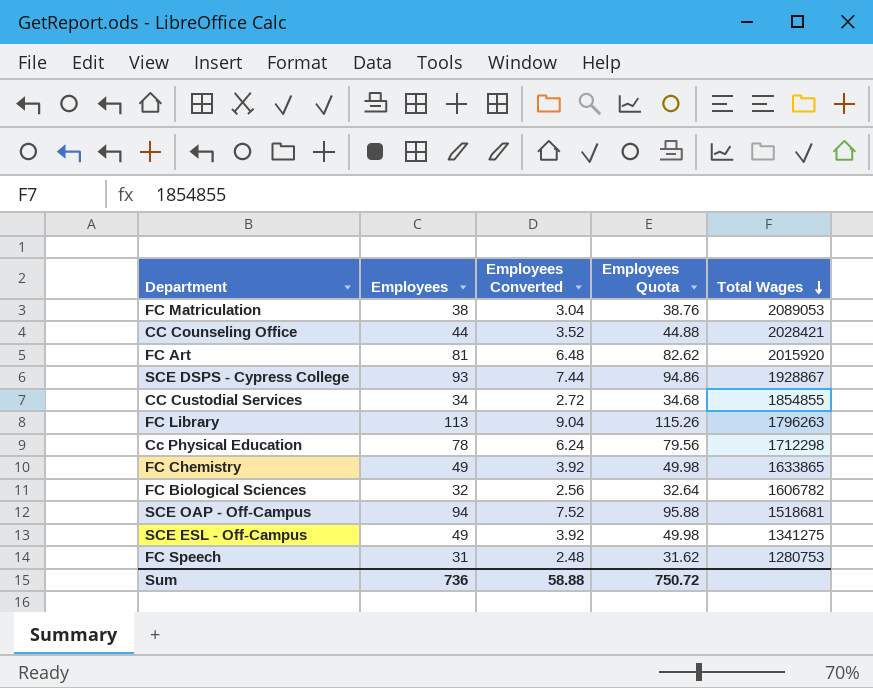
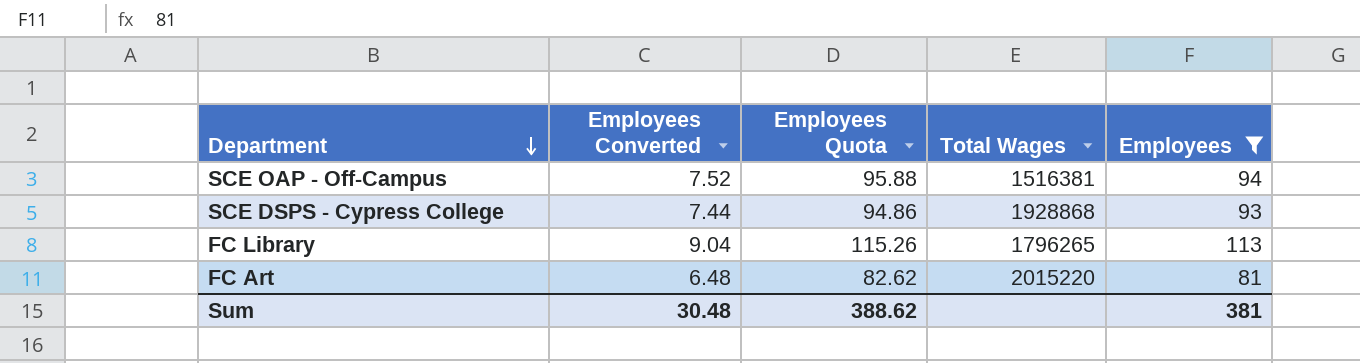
filter: none -> Employees >= 81
row order: Total Wages descending -> Department descending
column Employees | position: 2 -> 5
SCE OAP - Off-Campus | Total Wages: 1518681 -> 1516381
SCE DSPS - Cypress College | Total Wages: 1928867 -> 1928868
FC Library | Total Wages: 1796263 -> 1796265
FC Art | Total Wages: 2015920 -> 2015220
Sum | Employees Converted: 58.88 -> 30.48
Sum | Employees Quota: 750.72 -> 388.62
Sum | Employees: 736 -> 381

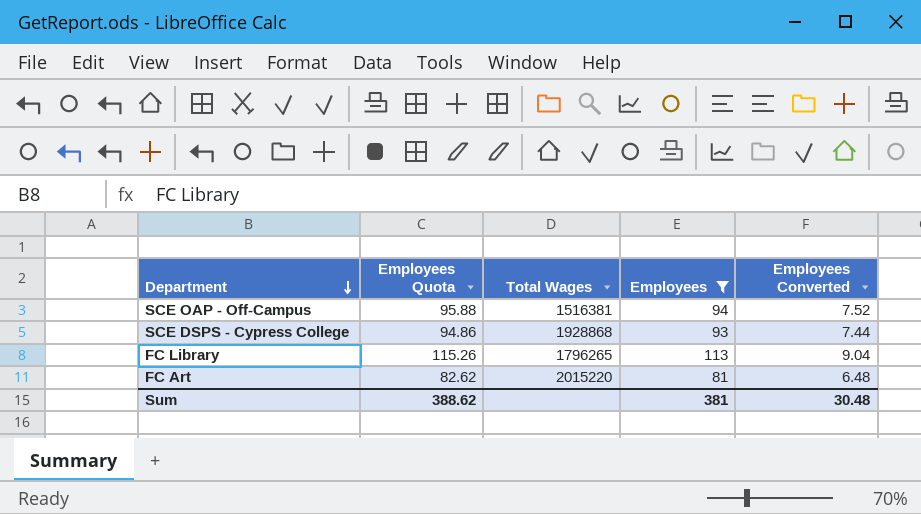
column Employees Converted | position: 2 -> 5

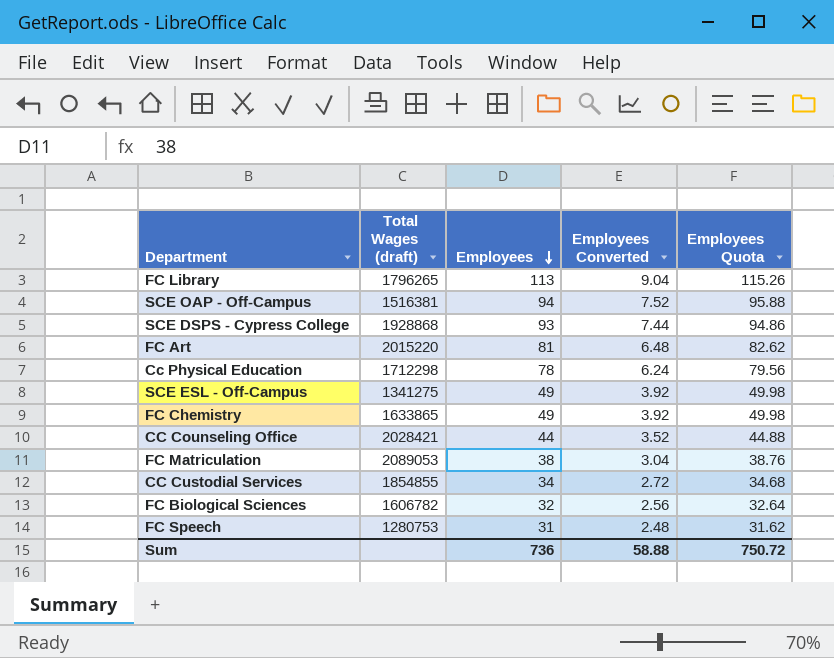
filter: Employees >= 81 -> none
row order: Department descending -> Employees descending
column name: Total Wages -> Total Wages (draft)
column Employees Quota | position: 2 -> 5
Sum | Employees: 381 -> 736
Sum | Employees Converted: 30.48 -> 58.88
Sum | Employees Quota: 388.62 -> 750.72

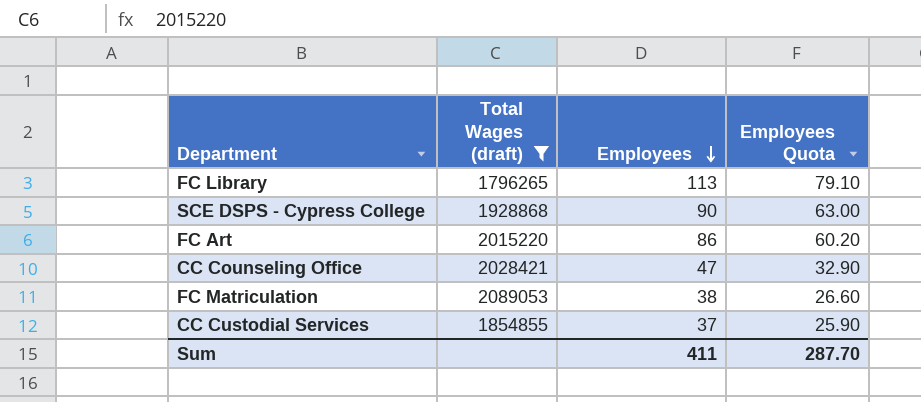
filter: none -> Total Wages (draft) >= 1796265
column Employees Converted | formula: [Employees] * 0.08 -> none
column Employees Quota | formula: [Employees] * 1.02 -> [Employees] * 0.7
SCE DSPS - Cypress College | Employees: 93 -> 90
FC Art | Employees: 81 -> 86
CC Counseling Office | Employees: 44 -> 47
CC Custodial Services | Employees: 34 -> 37
Sum | Employees: 736 -> 411
Sum | Employees Quota: 750.72 -> 287.70

